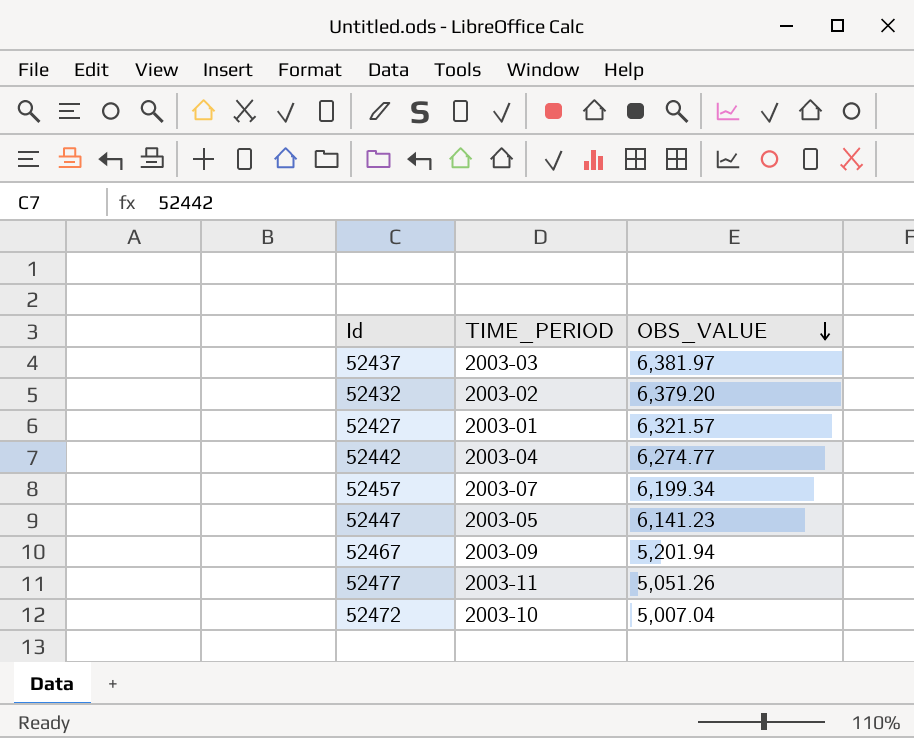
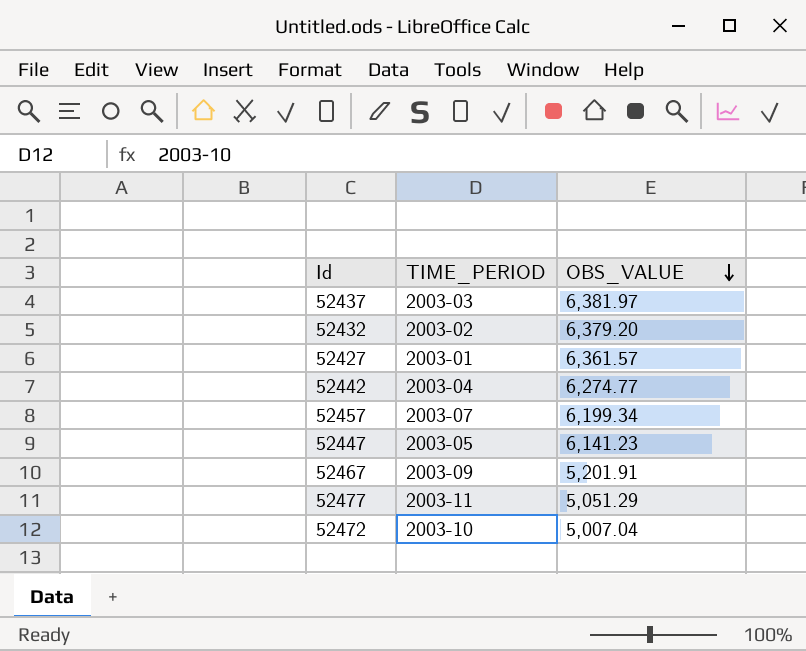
52427 | OBS_VALUE: 6,321.57 -> 6,361.57
52467 | OBS_VALUE: 5,201.94 -> 5,201.91
52477 | OBS_VALUE: 5,051.26 -> 5,051.29

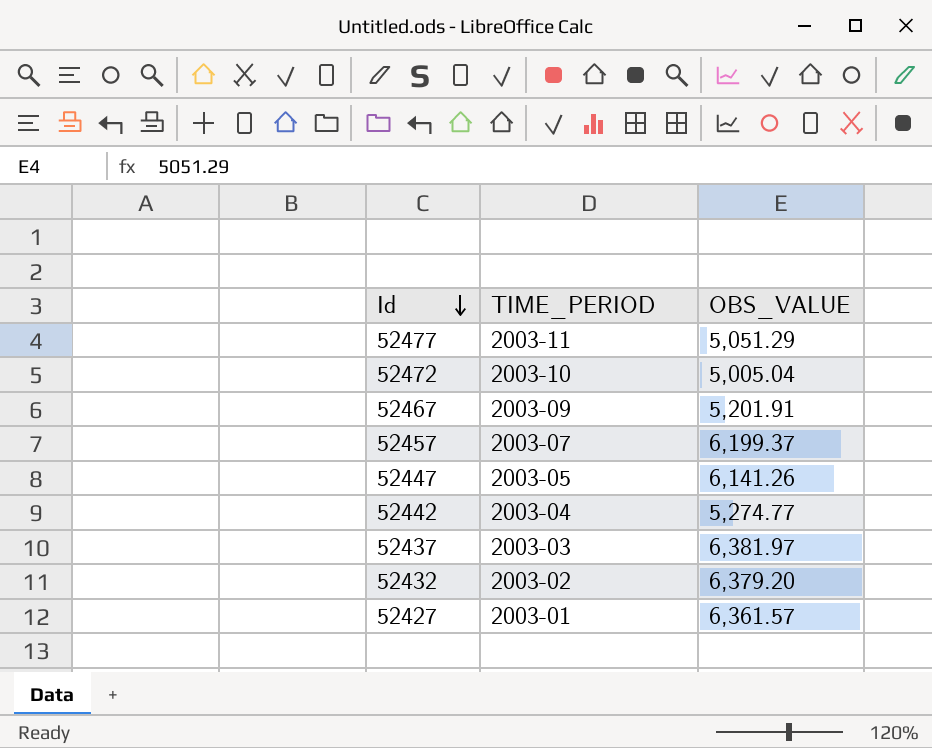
row order: OBS_VALUE descending -> Id descending
52472 | OBS_VALUE: 5,007.04 -> 5,005.04
52457 | OBS_VALUE: 6,199.34 -> 6,199.37
52447 | OBS_VALUE: 6,141.23 -> 6,141.26
52442 | OBS_VALUE: 6,274.77 -> 5,274.77

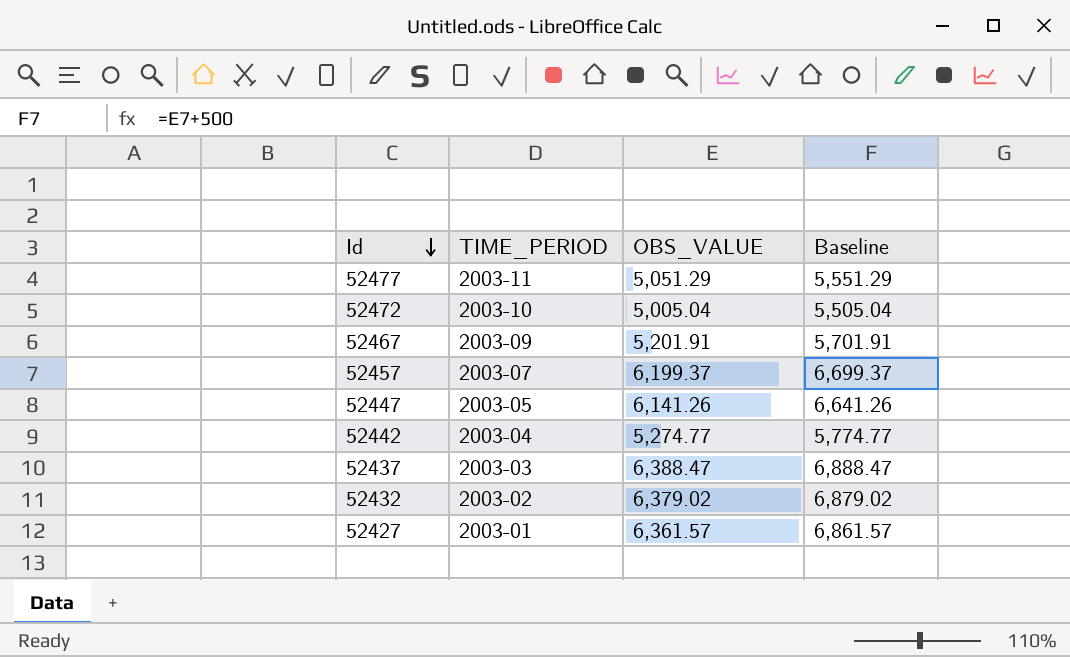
column Baseline | formula: none -> [OBS_VALUE] + 500
52437 | OBS_VALUE: 6,381.97 -> 6,388.47
52432 | OBS_VALUE: 6,379.20 -> 6,379.02

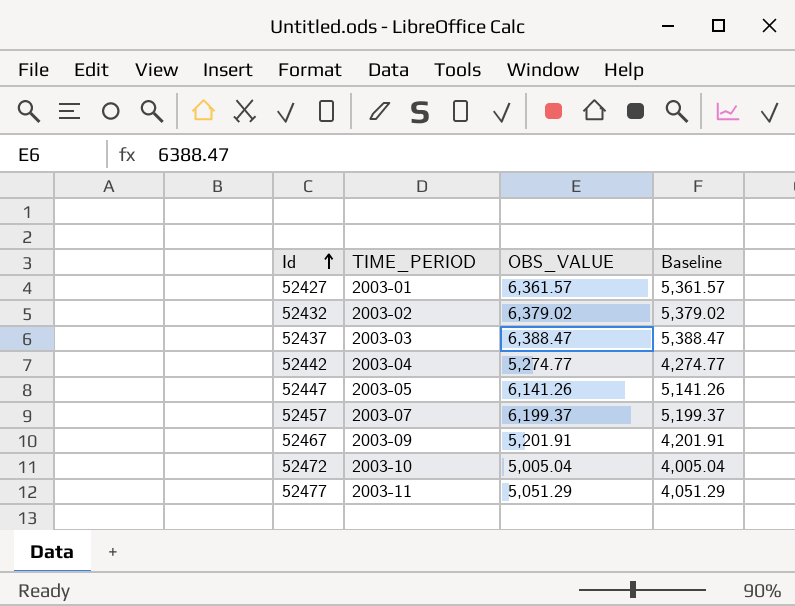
row order: Id descending -> Id ascending
column Baseline | formula: [OBS_VALUE] + 500 -> [OBS_VALUE] - 1000

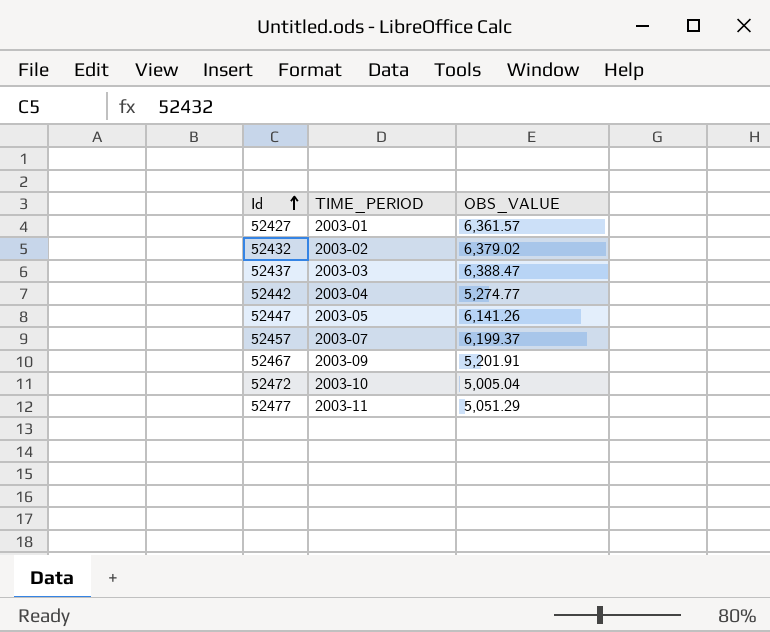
column Baseline | formula: [OBS_VALUE] - 1000 -> none

